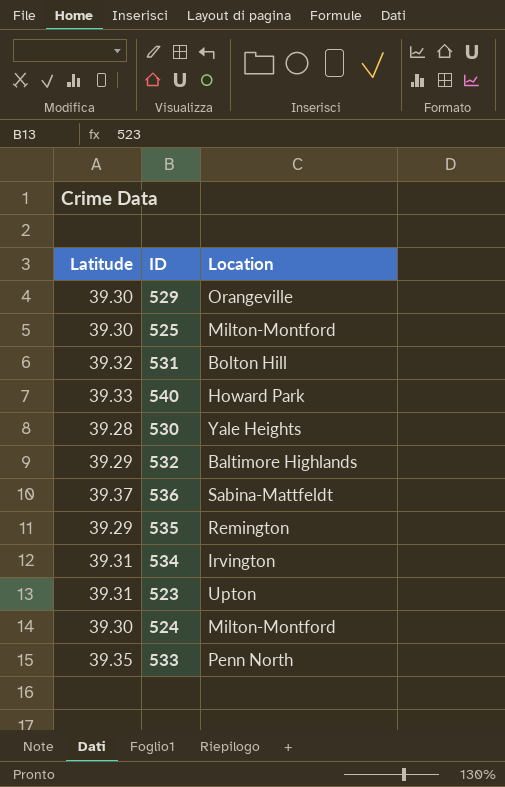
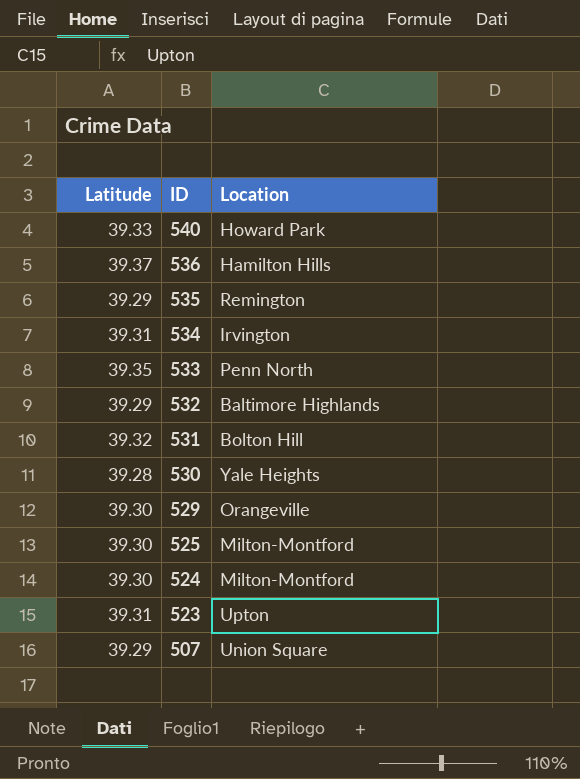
row order: none -> ID descending
536 | Location: Sabina-Mattfeldt -> Hamilton Hills
row 507: none -> 39.29 | Union Square

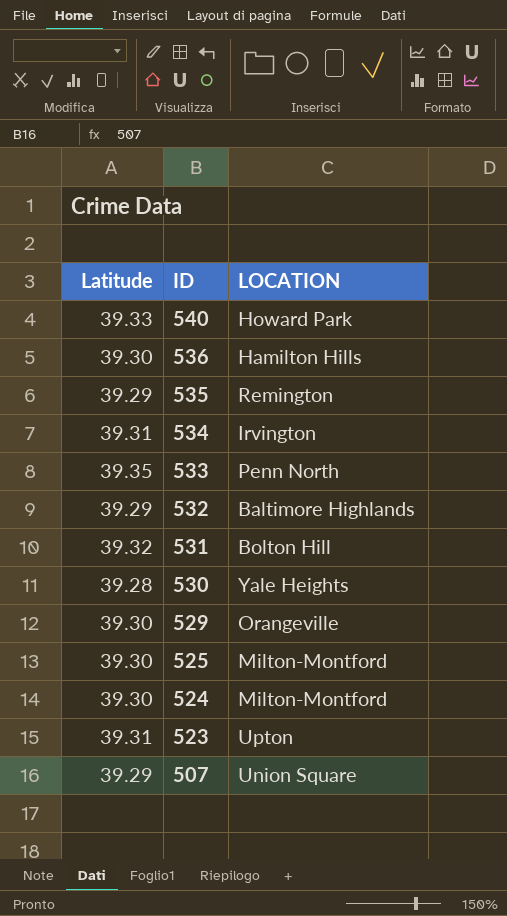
column name: Location -> LOCATION
536 | Latitude: 39.37 -> 39.30

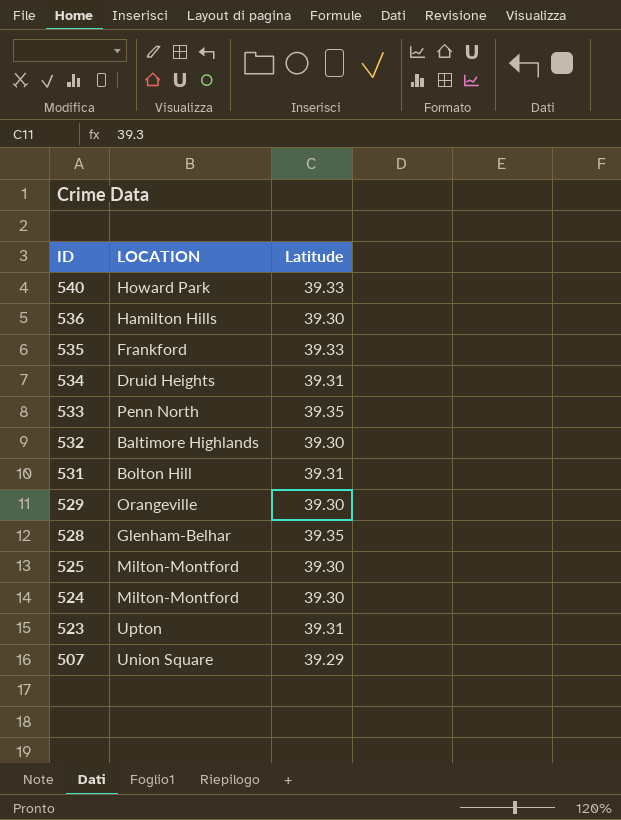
column Latitude | position: 1 -> 3
row 530: 39.28 | Yale Heights -> none
535 | LOCATION: Remington -> Frankford
535 | Latitude: 39.29 -> 39.33
534 | LOCATION: Irvington -> Druid Heights
532 | Latitude: 39.29 -> 39.30
531 | Latitude: 39.32 -> 39.31
row 528: none -> Glenham-Belhar | 39.35

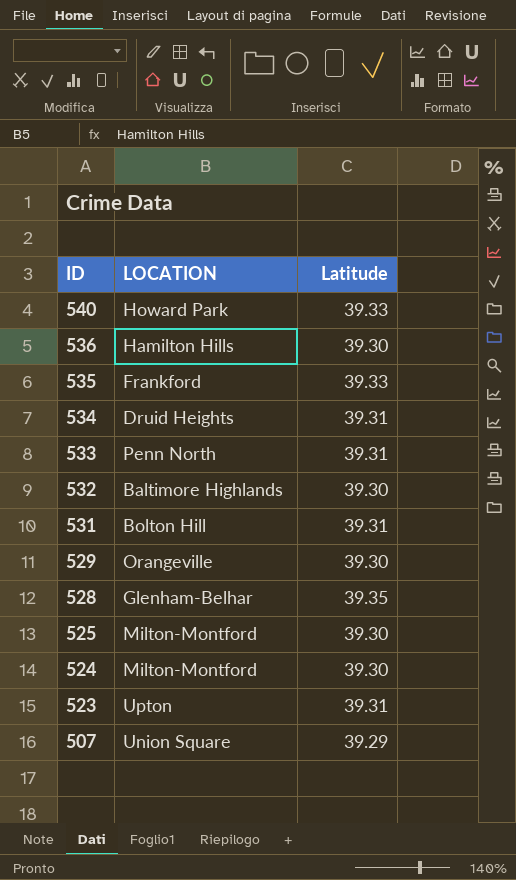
533 | Latitude: 39.35 -> 39.31

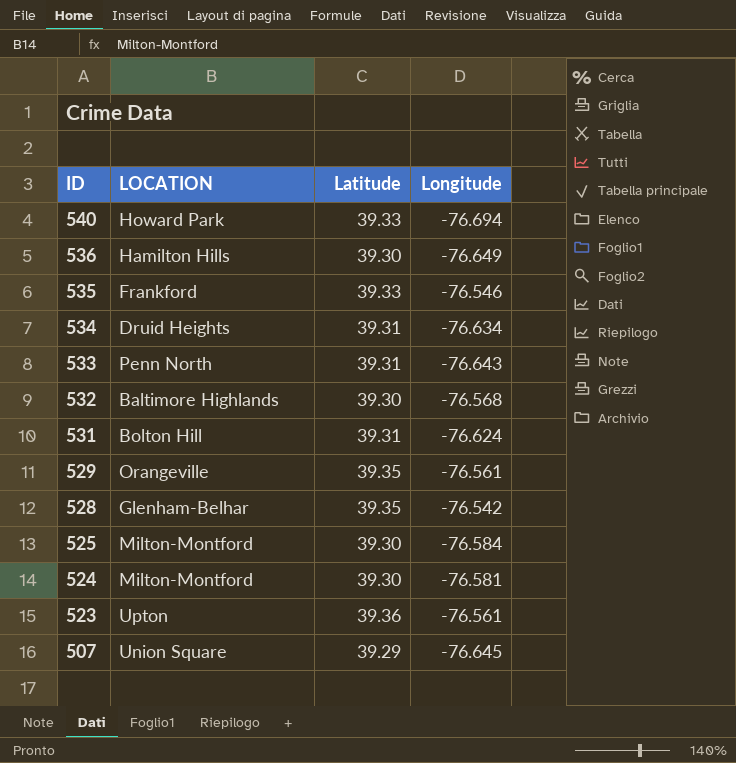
column Longitude | position: none -> 4
529 | Latitude: 39.30 -> 39.35
523 | Latitude: 39.31 -> 39.36

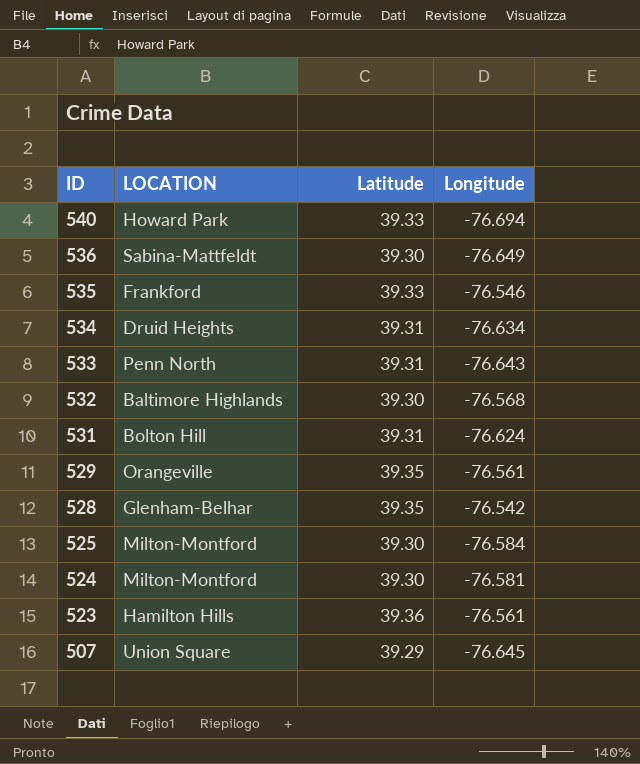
536 | LOCATION: Hamilton Hills -> Sabina-Mattfeldt
523 | LOCATION: Upton -> Hamilton Hills

